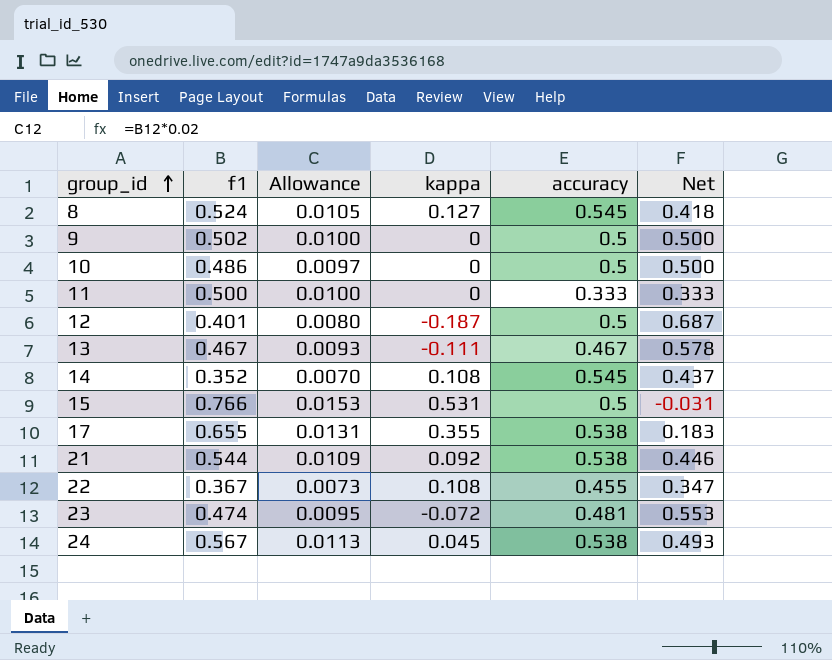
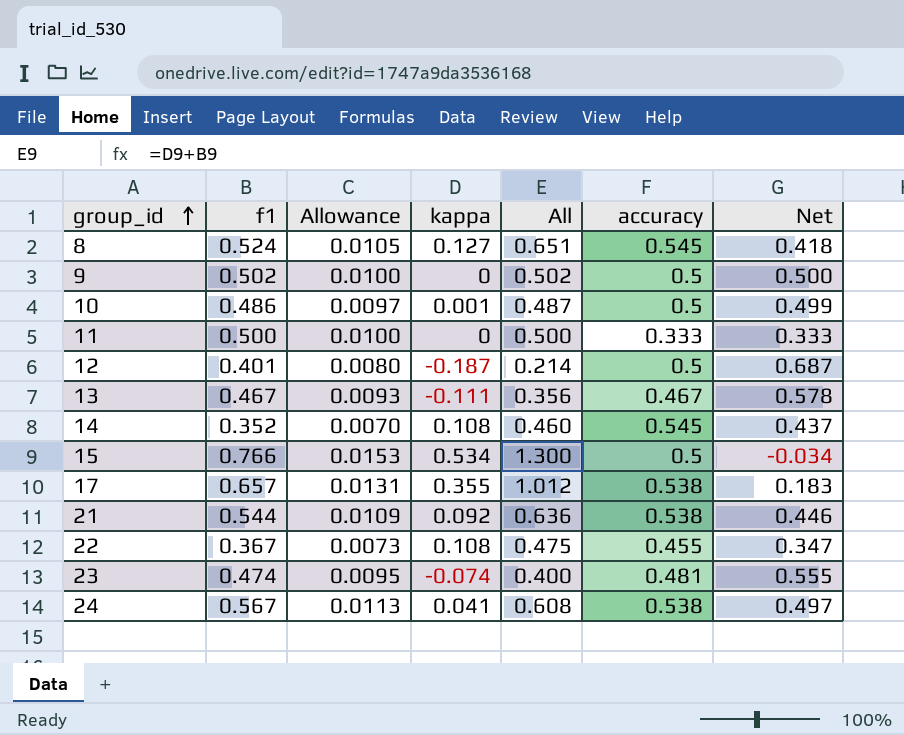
column All | formula: none -> [f1] + [kappa]
10 | kappa: 0 -> 0.001
10 | Net: 0.500 -> 0.499
15 | kappa: 0.531 -> 0.534
15 | Net: -0.031 -> -0.034
17 | f1: 0.655 -> 0.657
23 | kappa: -0.072 -> -0.074
23 | Net: 0.553 -> 0.555
24 | kappa: 0.045 -> 0.041
24 | Net: 0.493 -> 0.497

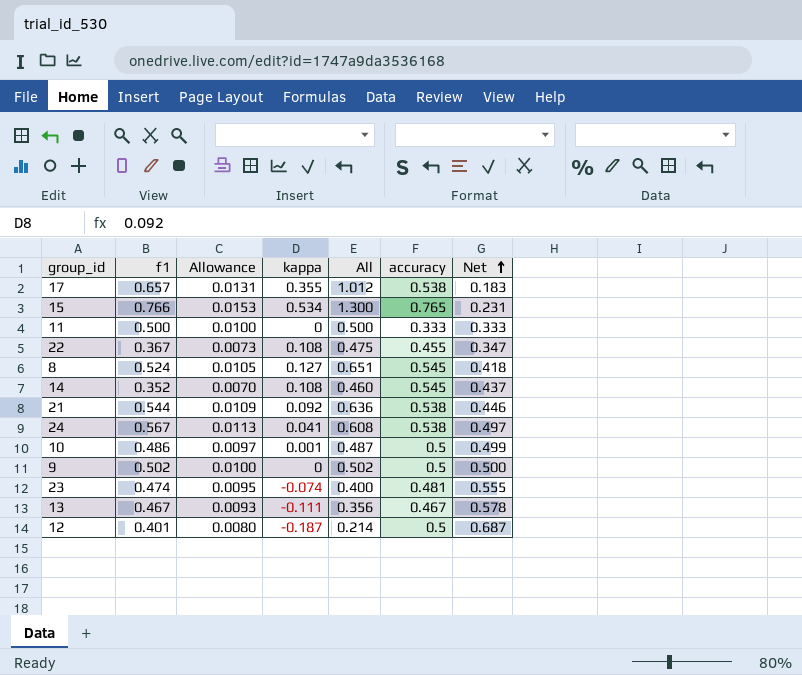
row order: group_id ascending -> Net ascending
15 | accuracy: 0.5 -> 0.765
15 | Net: -0.034 -> 0.231

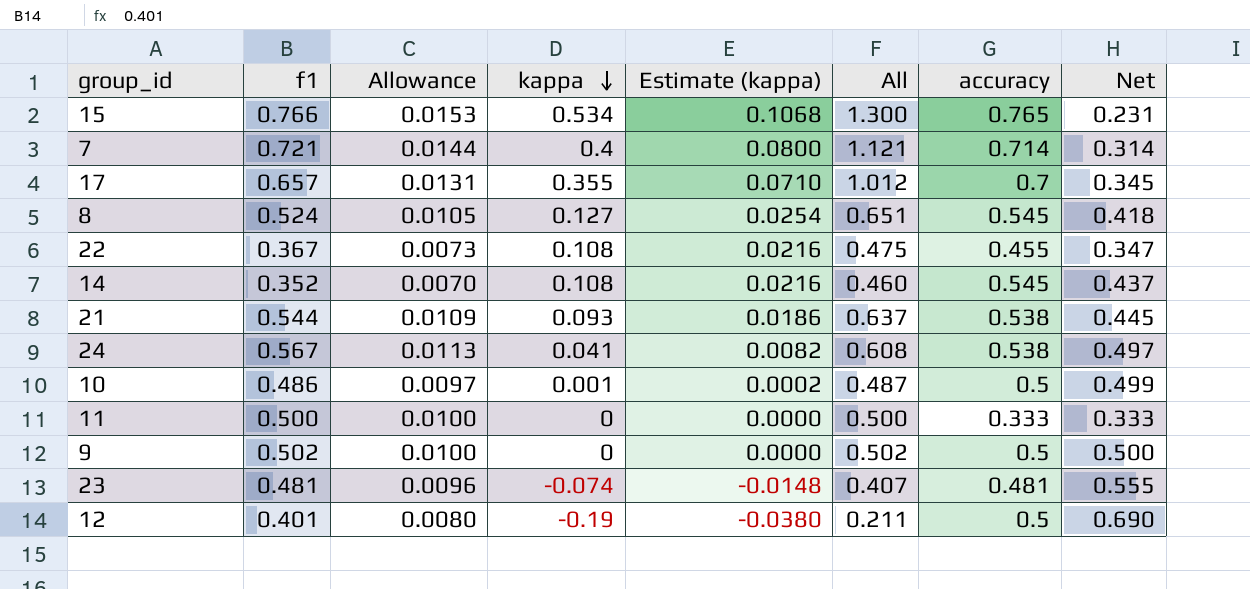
row order: Net ascending -> kappa descending
column Estimate (kappa) | formula: none -> [kappa] * 0.2
row 13: 0.467 | 0.0093 | -0.111 | 0.356 | 0.467 | 0.578 -> none
row 7: none -> 0.721 | 0.0144 | 0.4 | 0.0800 | 1.121 | 0.714 | 0.314
17 | accuracy: 0.538 -> 0.7
17 | Net: 0.183 -> 0.345
21 | kappa: 0.092 -> 0.093
21 | All: 0.636 -> 0.637
21 | Net: 0.446 -> 0.445
23 | f1: 0.474 -> 0.481
23 | Allowance: 0.0095 -> 0.0096
23 | All: 0.400 -> 0.407
12 | kappa: -0.187 -> -0.19
12 | All: 0.214 -> 0.211
12 | Net: 0.687 -> 0.690

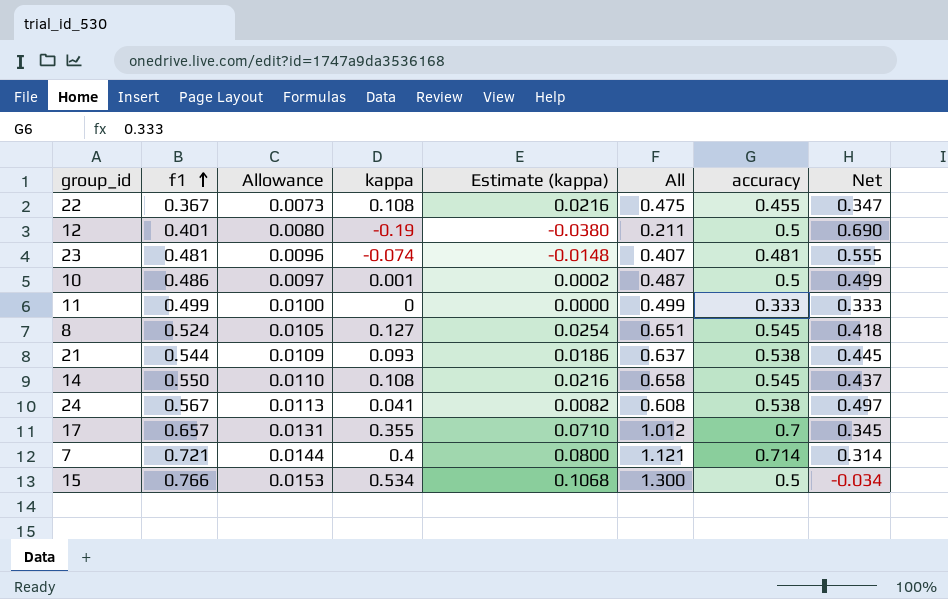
row order: kappa descending -> f1 ascending
row 9: 0.502 | 0.0100 | 0 | 0.0000 | 0.502 | 0.5 | 0.500 -> none
11 | f1: 0.500 -> 0.499
11 | All: 0.500 -> 0.499
14 | f1: 0.352 -> 0.550
14 | Allowance: 0.0070 -> 0.0110
14 | All: 0.460 -> 0.658
15 | accuracy: 0.765 -> 0.5
15 | Net: 0.231 -> -0.034

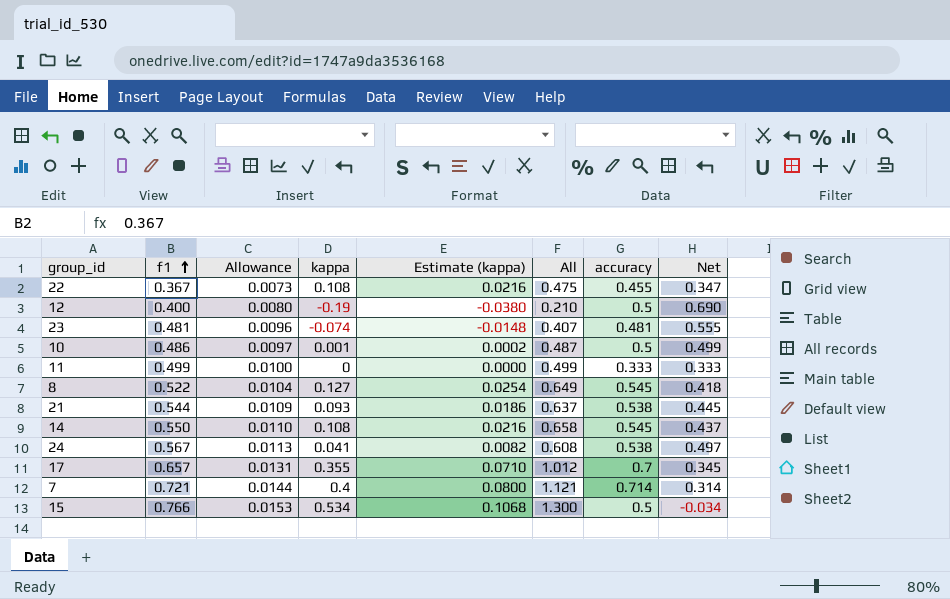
12 | f1: 0.401 -> 0.400
12 | All: 0.211 -> 0.210
8 | f1: 0.524 -> 0.522
8 | Allowance: 0.0105 -> 0.0104
8 | All: 0.651 -> 0.649

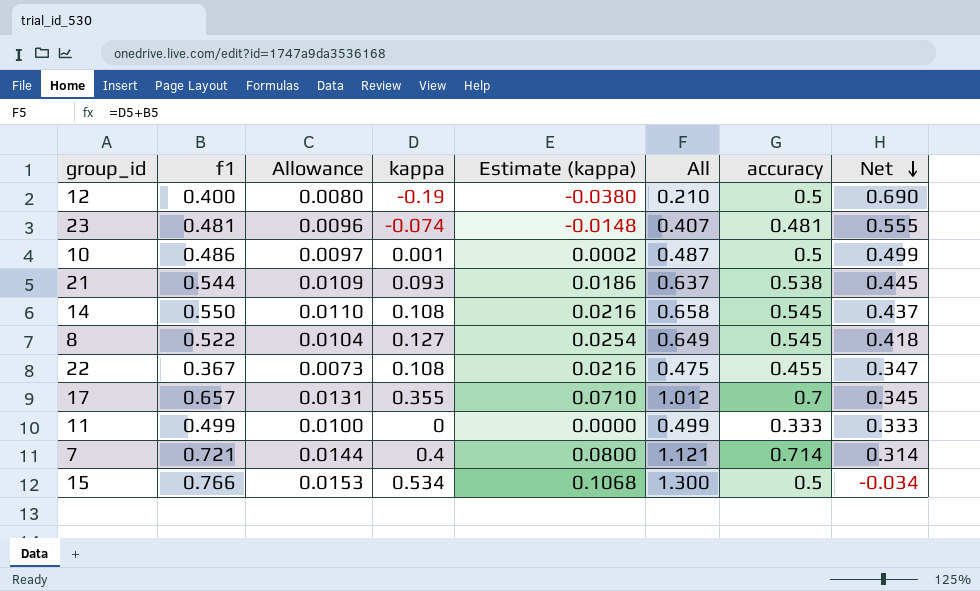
row order: f1 ascending -> Net descending
row 24: 0.567 | 0.0113 | 0.041 | 0.0082 | 0.608 | 0.538 | 0.497 -> none

